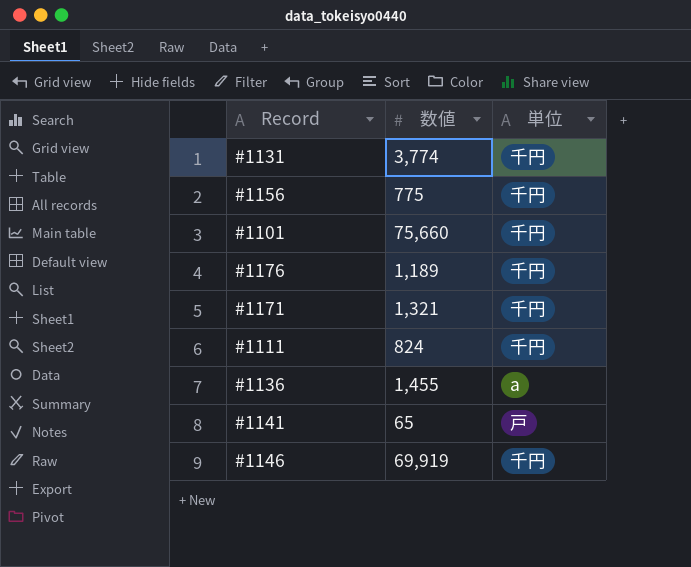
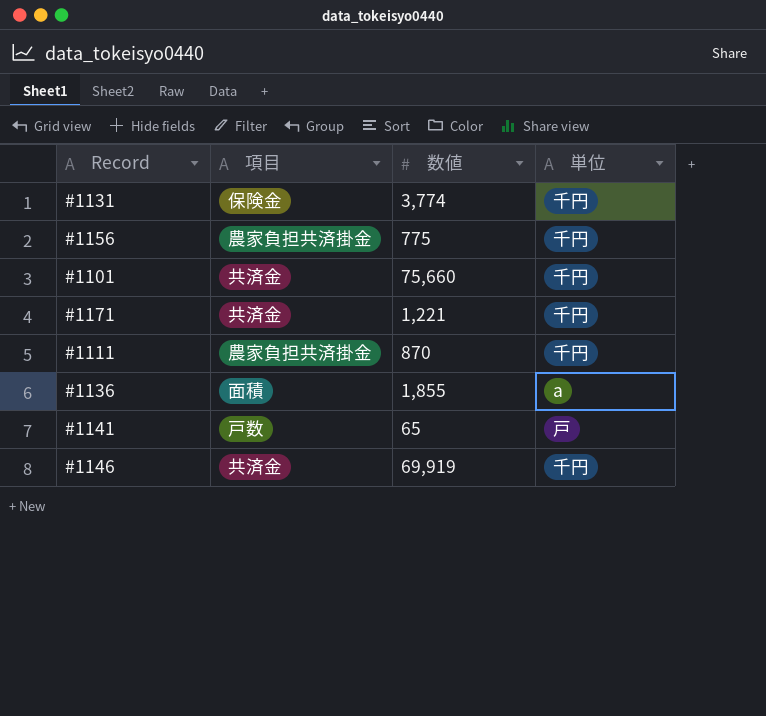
column 項目 | position: none -> 2
row #1176: 1,189 | 千円 -> none
#1171 | 数値: 1,321 -> 1,221
#1111 | 数値: 824 -> 870
#1136 | 数値: 1,455 -> 1,855

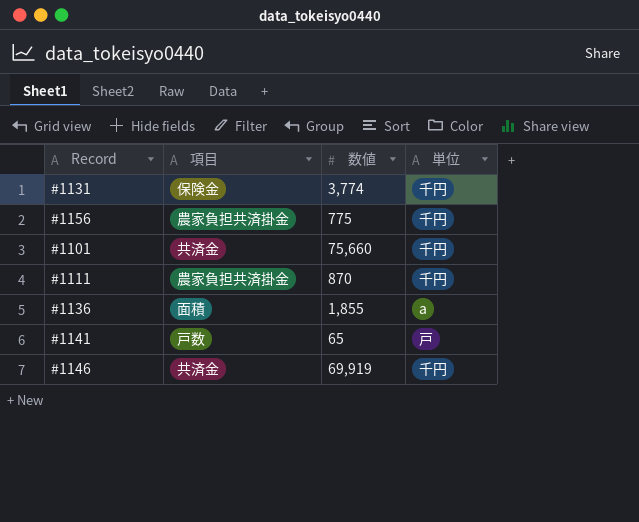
row #1171: 共済金 | 1,221 | 千円 -> none

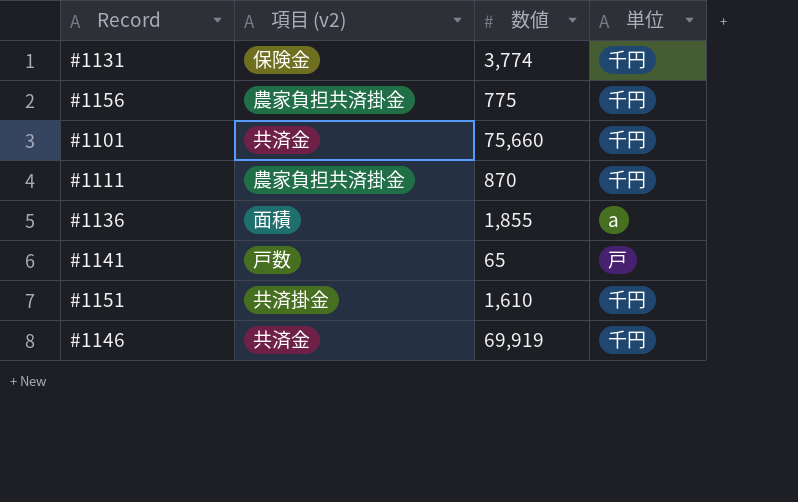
column name: 項目 -> 項目 (v2)
row #1151: none -> 共済掛金 | 1,610 | 千円

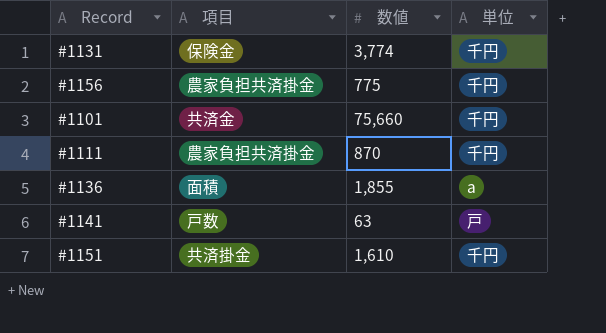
column name: 項目 (v2) -> 項目
row #1146: 共済金 | 69,919 | 千円 -> none
#1141 | 数値: 65 -> 63

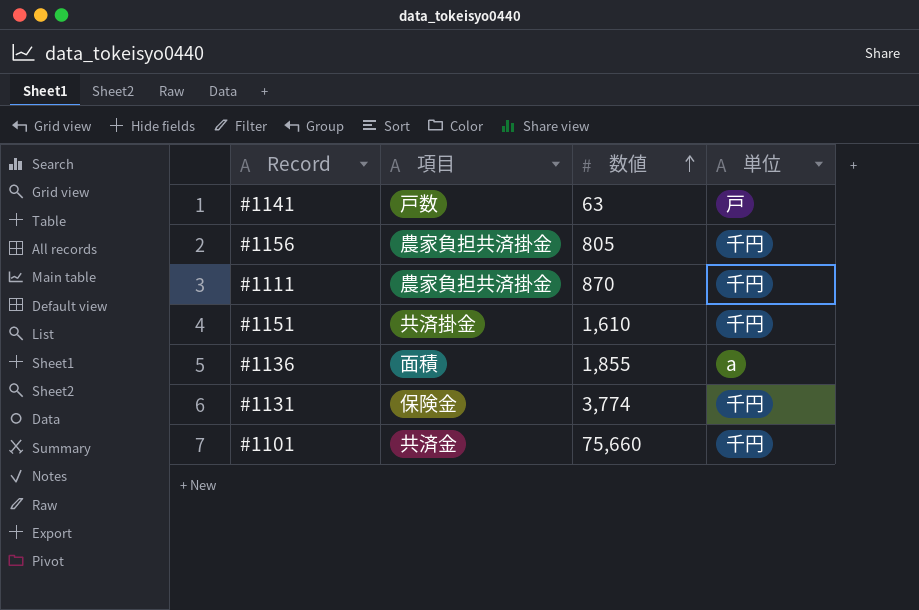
row order: none -> 数値 ascending
#1156 | 数値: 775 -> 805

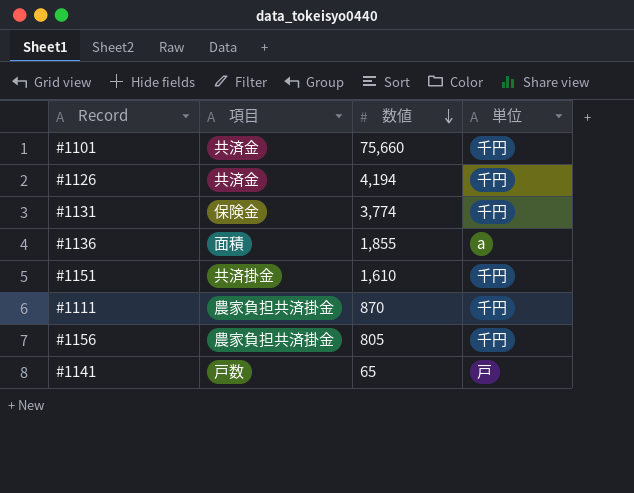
row order: 数値 ascending -> 数値 descending
row #1126: none -> 共済金 | 4,194 | 千円
#1141 | 数値: 63 -> 65

